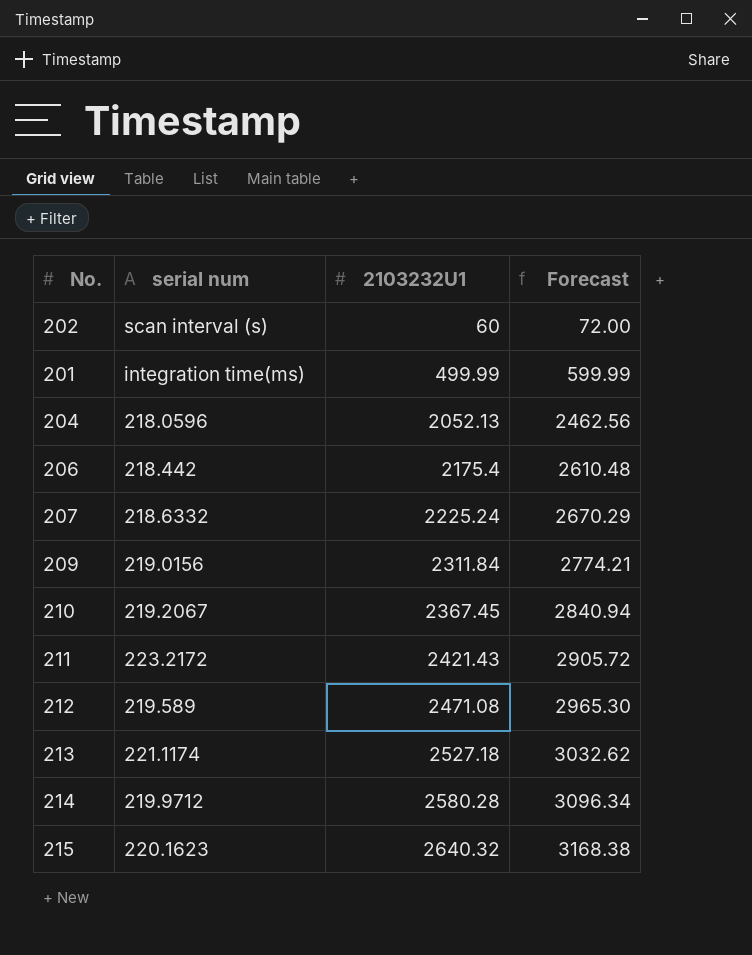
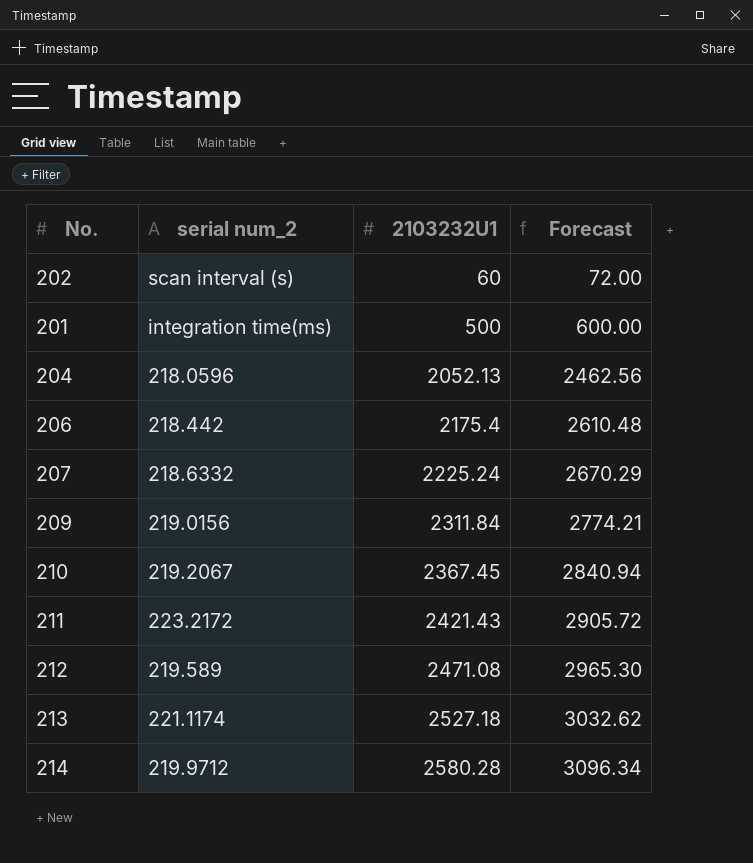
column name: serial num -> serial num_2
row 215: 220.1623 | 2640.32 | 3168.38 -> none
201 | 2103232U1: 499.99 -> 500
201 | Forecast: 599.99 -> 600.00

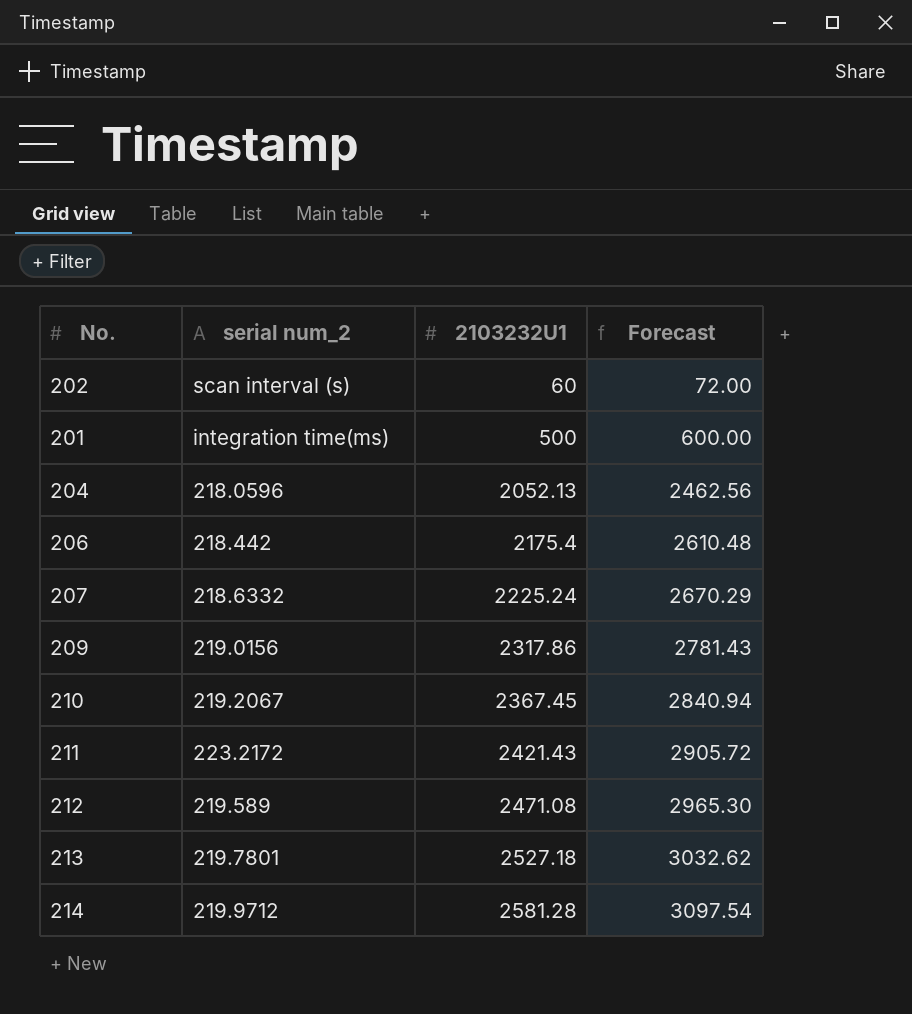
209 | 2103232U1: 2311.84 -> 2317.86
209 | Forecast: 2774.21 -> 2781.43
213 | serial num_2: 221.1174 -> 219.7801
214 | 2103232U1: 2580.28 -> 2581.28
214 | Forecast: 3096.34 -> 3097.54

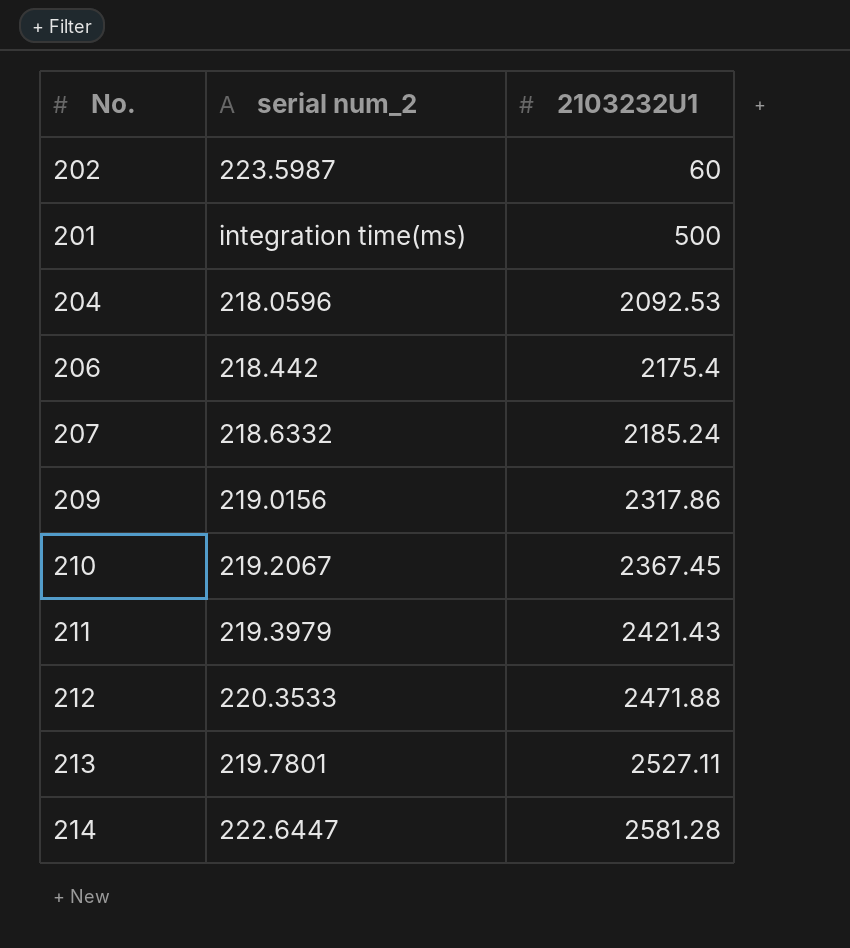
column Forecast | formula: [2103232U1] * 1.2 -> none
202 | serial num_2: scan interval (s) -> 223.5987
204 | 2103232U1: 2052.13 -> 2092.53
207 | 2103232U1: 2225.24 -> 2185.24
211 | serial num_2: 223.2172 -> 219.3979
212 | serial num_2: 219.589 -> 220.3533
212 | 2103232U1: 2471.08 -> 2471.88
213 | 2103232U1: 2527.18 -> 2527.11
214 | serial num_2: 219.9712 -> 222.6447

